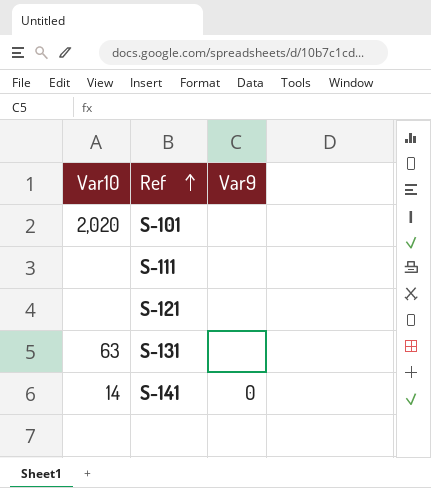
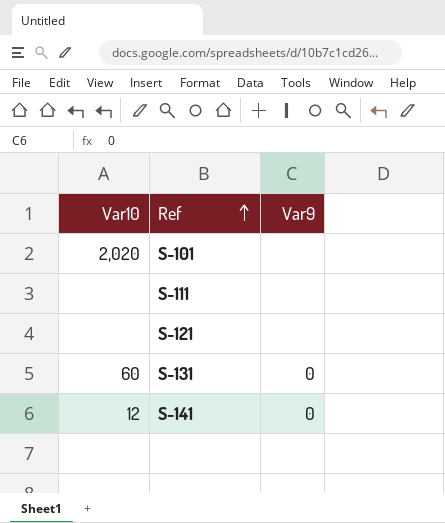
S-131 | Var10: 63 -> 60
S-131 | Var9: none -> 0
S-141 | Var10: 14 -> 12

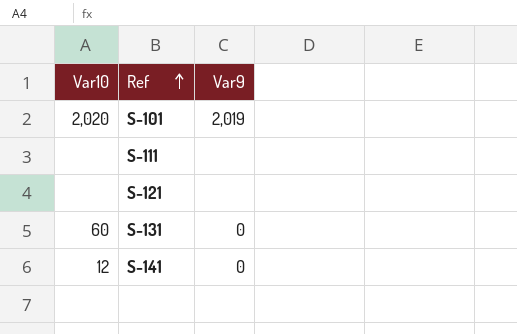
S-101 | Var9: none -> 2,019

